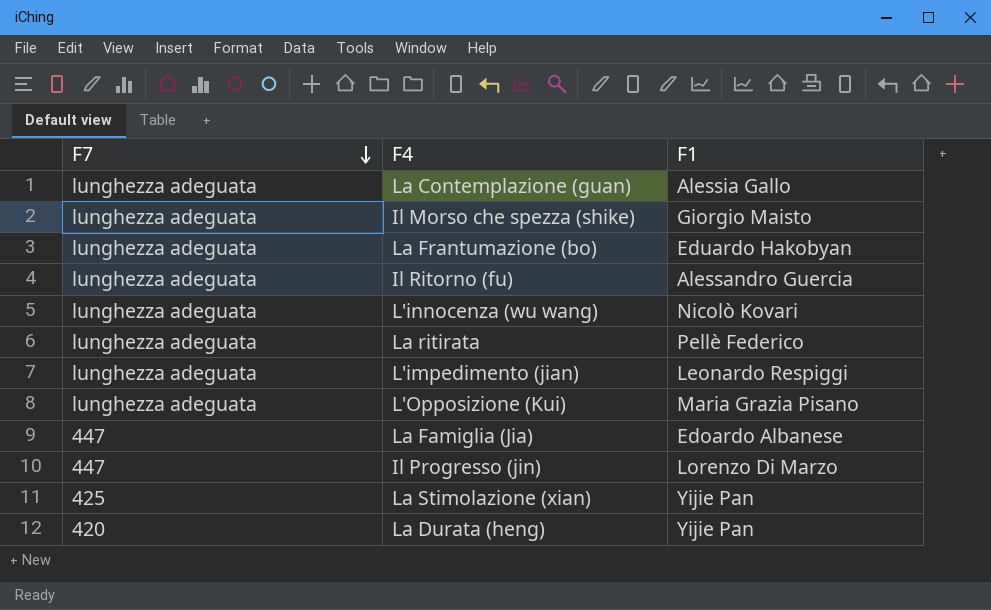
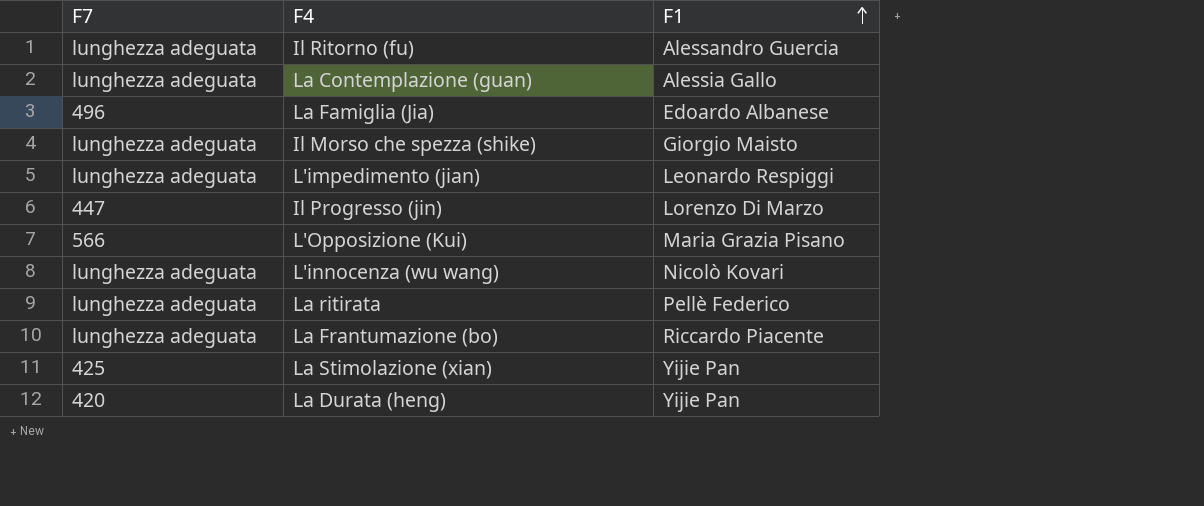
row order: F7 descending -> F1 ascending
La Famiglia (Jia) | F7: 447 -> 496
L'Opposizione (Kui) | F7: lunghezza adeguata -> 566
La Frantumazione (bo) | F1: Eduardo Hakobyan -> Riccardo Piacente

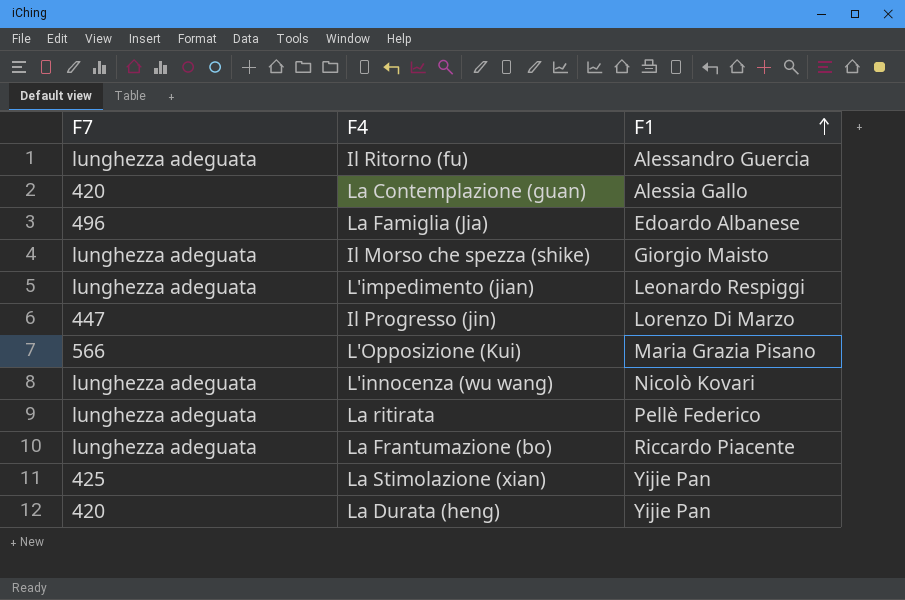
La Contemplazione (guan) | F7: lunghezza adeguata -> 420

